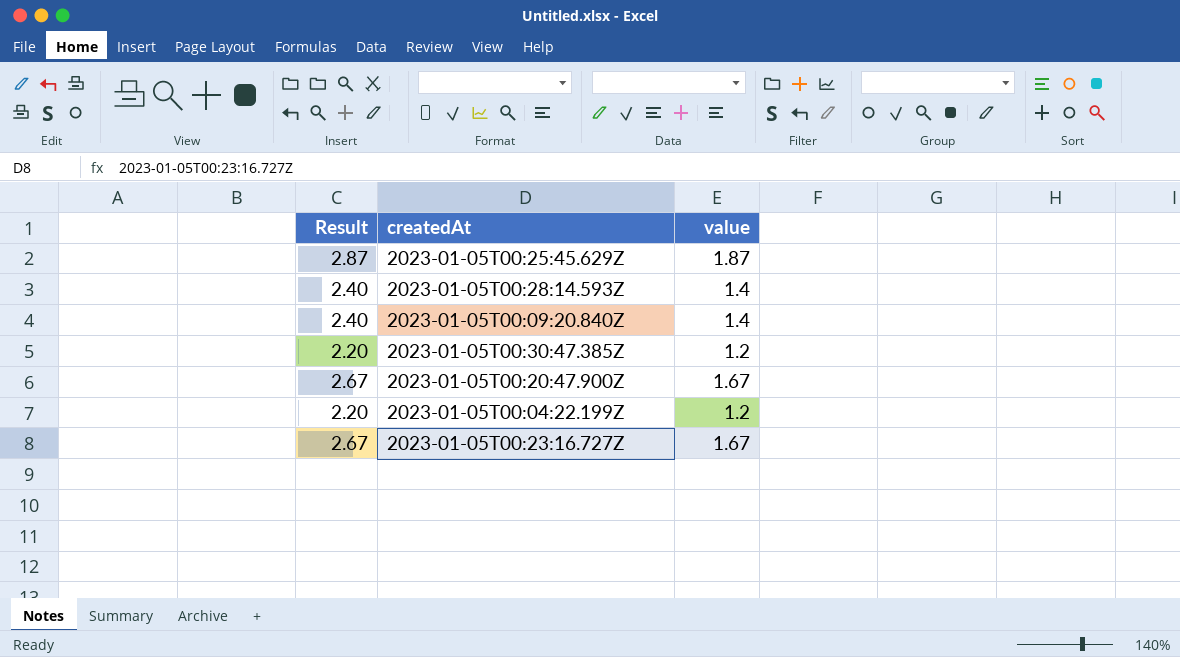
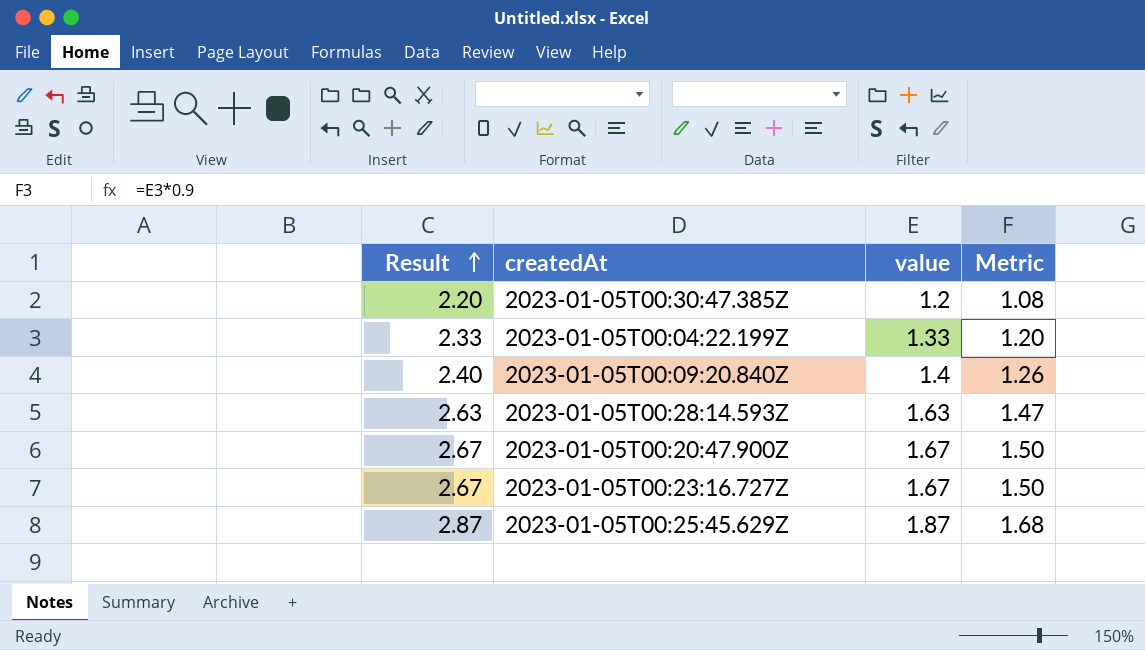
row order: none -> Result ascending
column Metric | formula: none -> [value] * 0.9
2023-01-05T00:04:22.199Z | Result: 2.20 -> 2.33
2023-01-05T00:04:22.199Z | value: 1.2 -> 1.33
2023-01-05T00:28:14.593Z | Result: 2.40 -> 2.63
2023-01-05T00:28:14.593Z | value: 1.4 -> 1.63

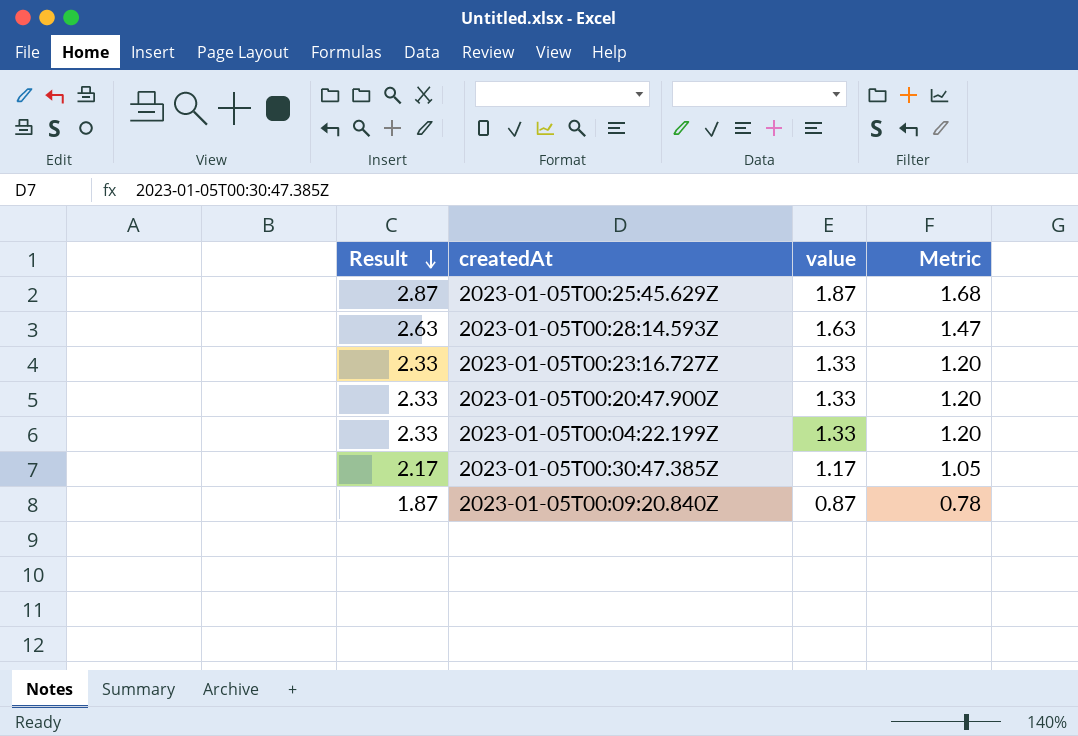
row order: Result ascending -> Result descending
2023-01-05T00:23:16.727Z | Result: 2.67 -> 2.33
2023-01-05T00:23:16.727Z | value: 1.67 -> 1.33
2023-01-05T00:23:16.727Z | Metric: 1.50 -> 1.20
2023-01-05T00:20:47.900Z | Result: 2.67 -> 2.33
2023-01-05T00:20:47.900Z | value: 1.67 -> 1.33
2023-01-05T00:20:47.900Z | Metric: 1.50 -> 1.20
2023-01-05T00:30:47.385Z | Result: 2.20 -> 2.17
2023-01-05T00:30:47.385Z | value: 1.2 -> 1.17
2023-01-05T00:30:47.385Z | Metric: 1.08 -> 1.05
2023-01-05T00:09:20.840Z | Result: 2.40 -> 1.87
2023-01-05T00:09:20.840Z | value: 1.4 -> 0.87
2023-01-05T00:09:20.840Z | Metric: 1.26 -> 0.78

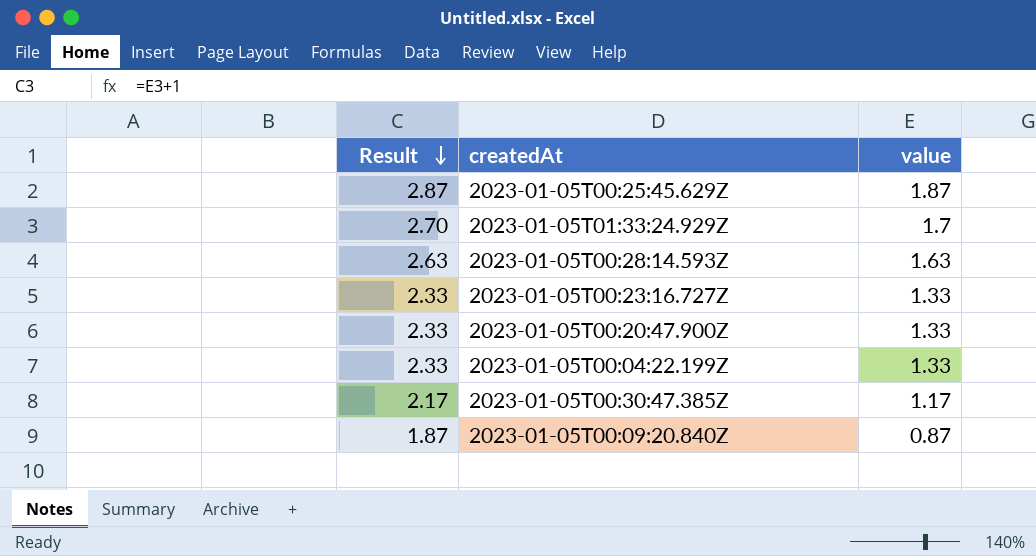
column Metric | formula: [value] * 0.9 -> none
row 2023-01-05T01:33:24.929Z: none -> 2.70 | 1.7

